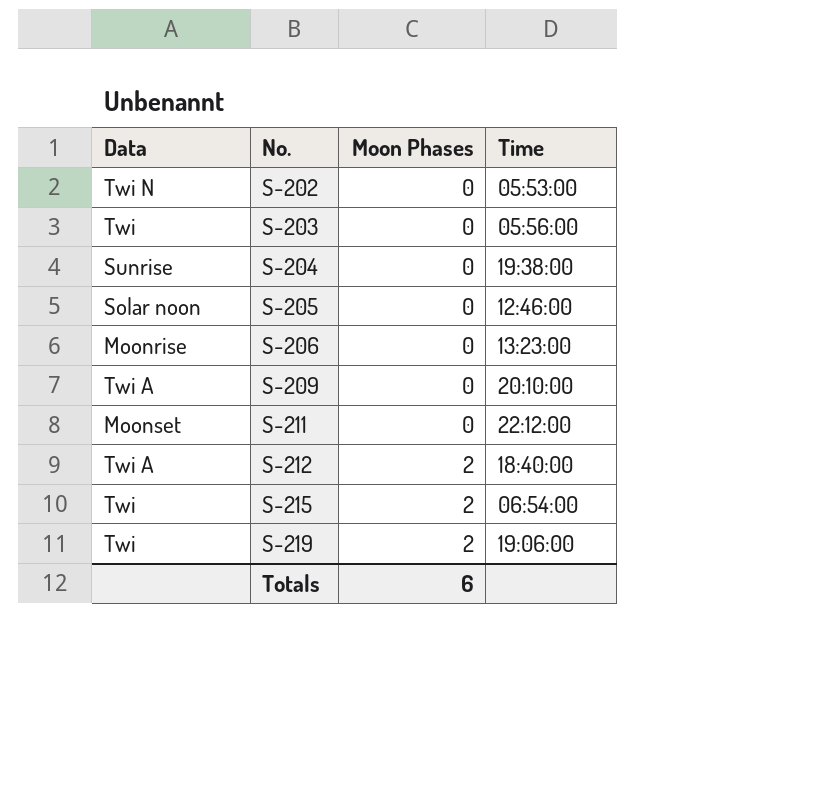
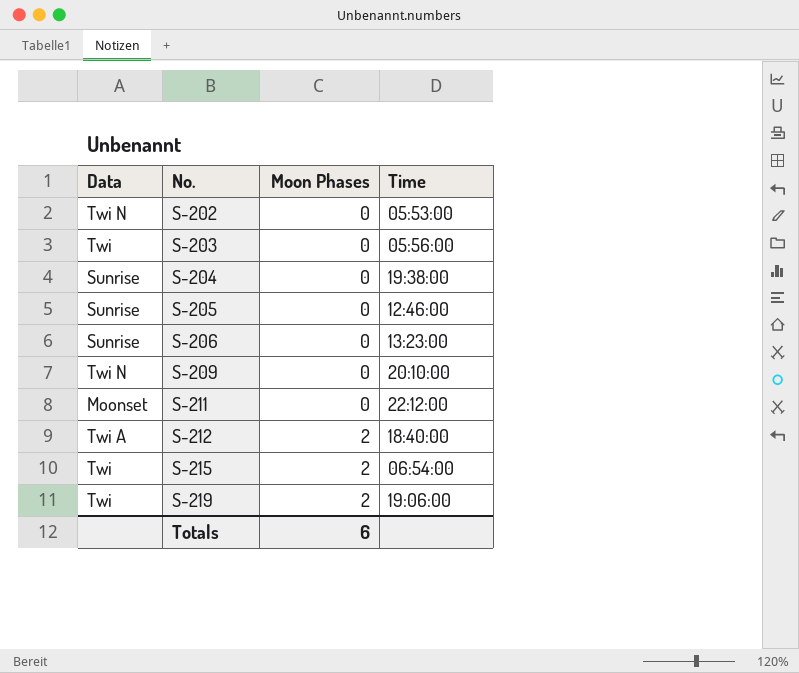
S-205 | Data: Solar noon -> Sunrise
S-206 | Data: Moonrise -> Sunrise
S-209 | Data: Twi A -> Twi N

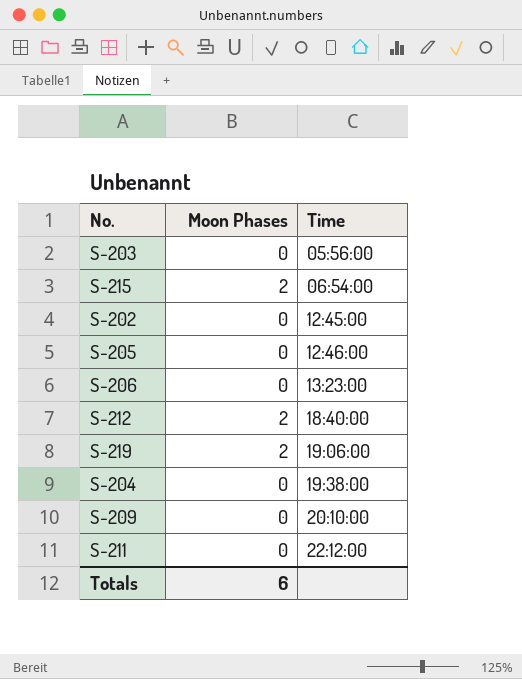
row order: No. ascending -> Time ascending
column Data | position: 1 -> none
S-202 | Time: 05:53:00 -> 12:45:00

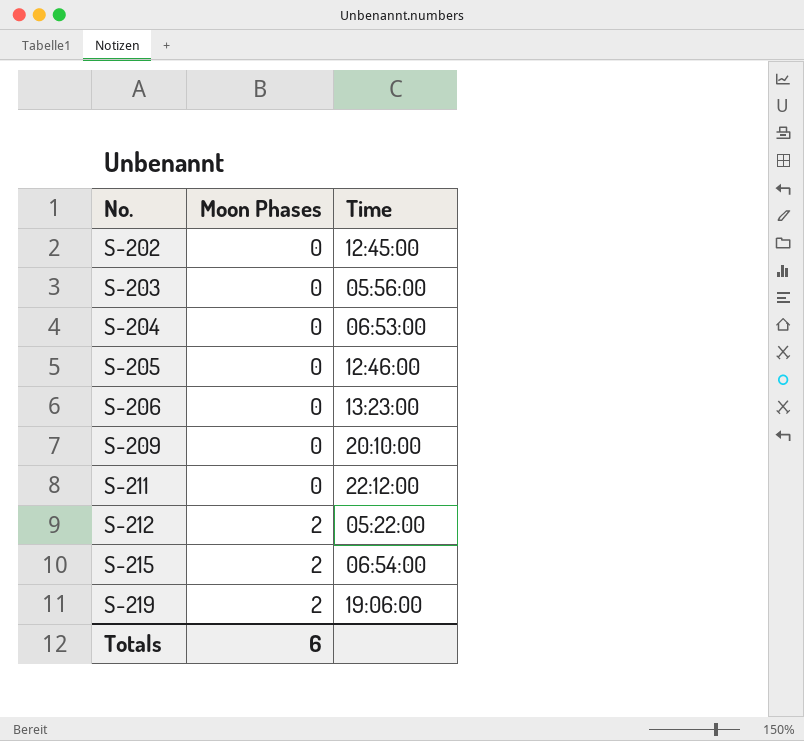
row order: Time ascending -> No. ascending
S-204 | Time: 19:38:00 -> 06:53:00
S-212 | Time: 18:40:00 -> 05:22:00

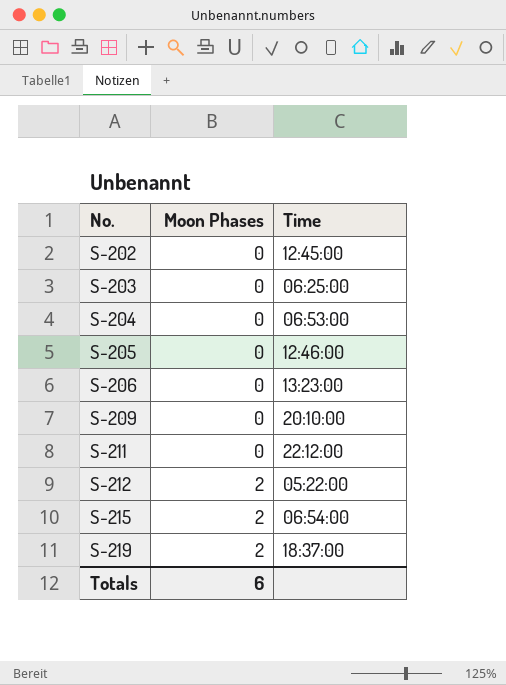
S-203 | Time: 05:56:00 -> 06:25:00
S-219 | Time: 19:06:00 -> 18:37:00

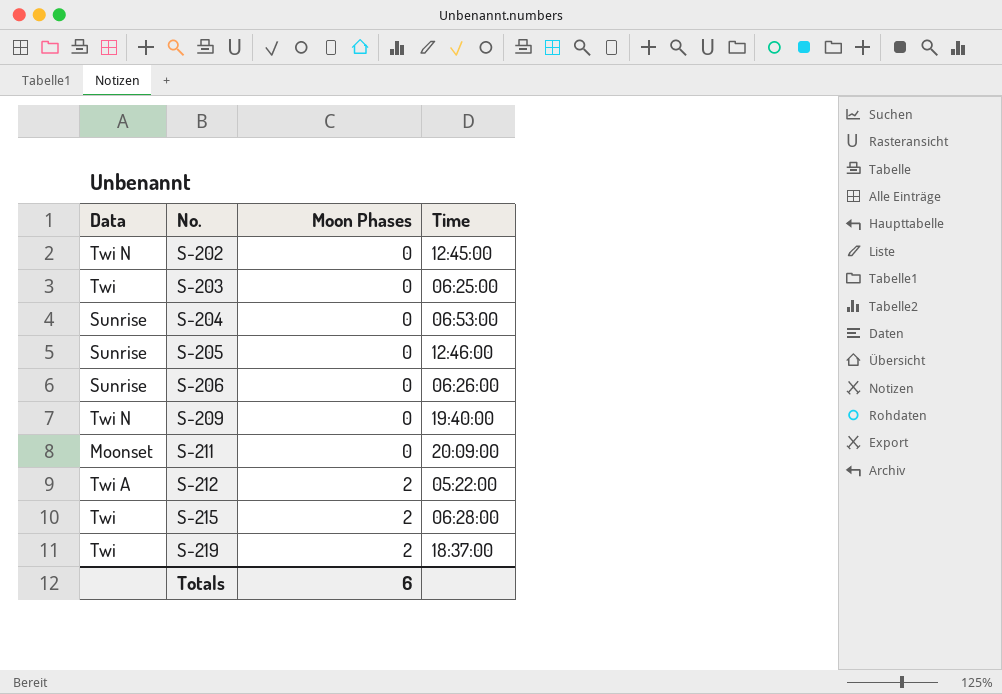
column Data | position: none -> 1
S-206 | Time: 13:23:00 -> 06:26:00
S-209 | Time: 20:10:00 -> 19:40:00
S-211 | Time: 22:12:00 -> 20:09:00
S-215 | Time: 06:54:00 -> 06:28:00

